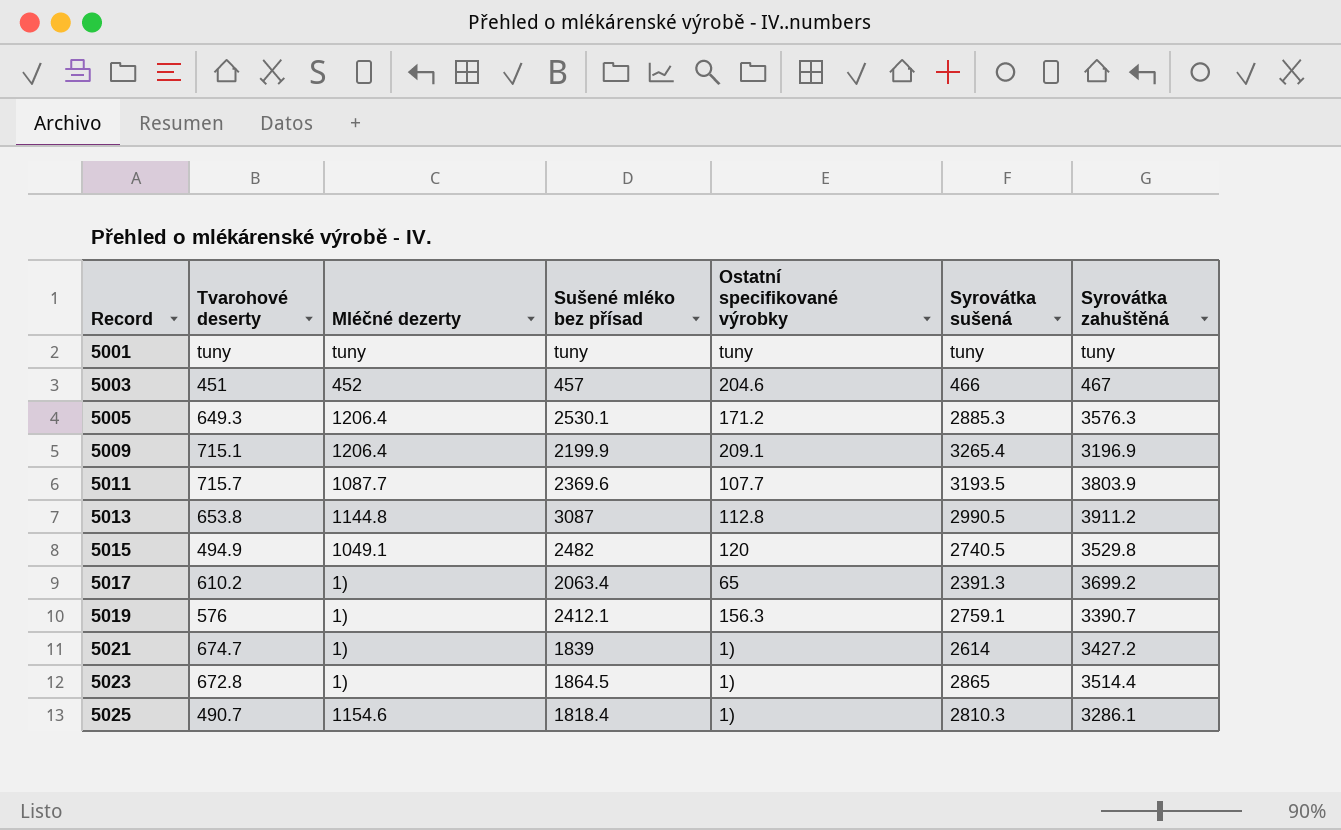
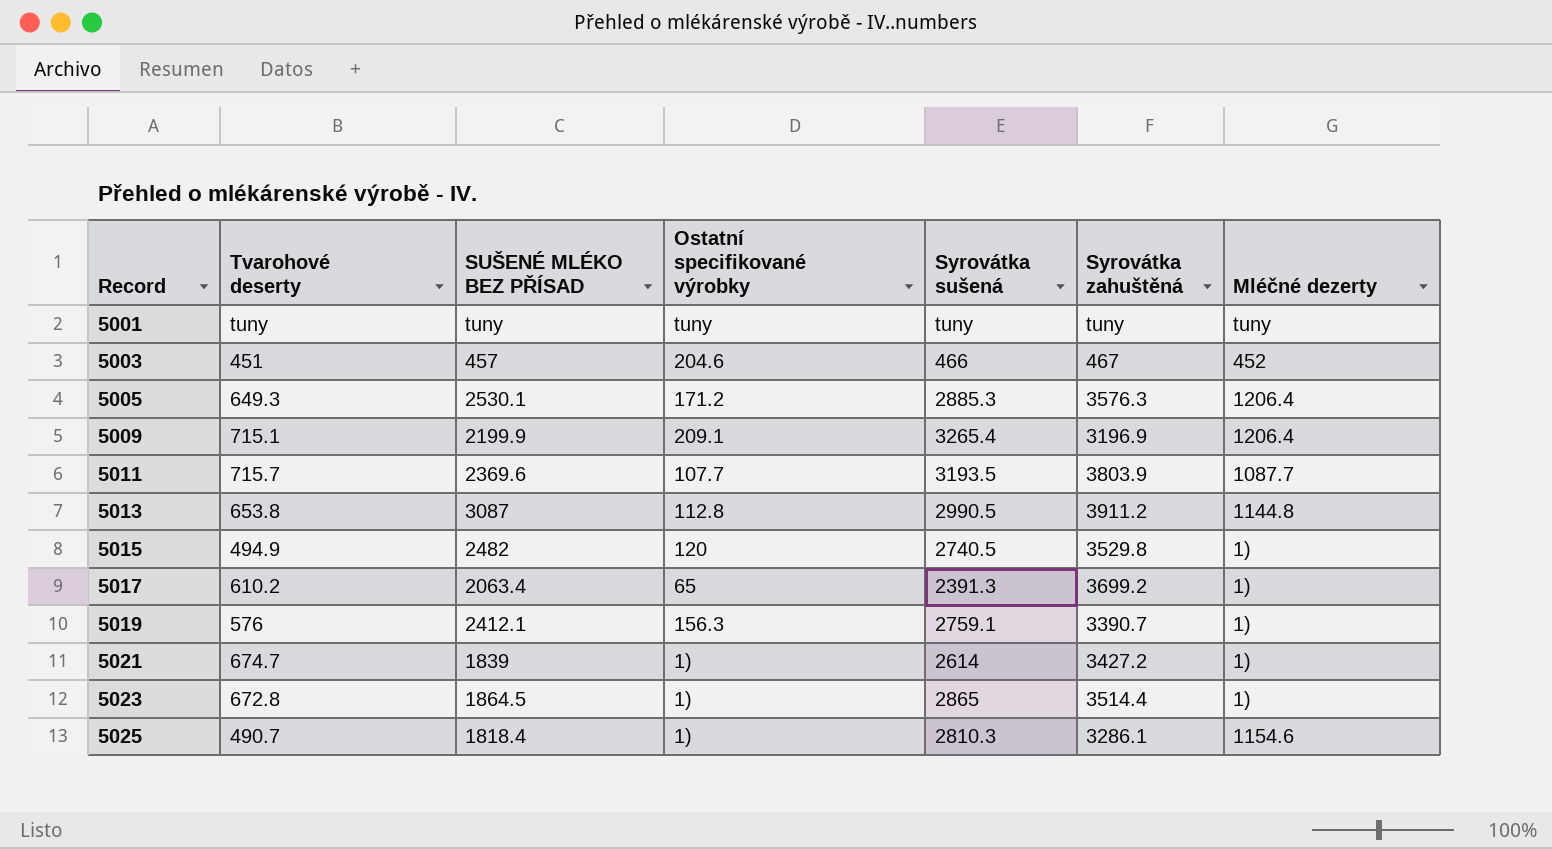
column name: Sušené mléko bez přísad -> SUŠENÉ MLÉKO BEZ PŘÍSAD
column Mléčné dezerty | position: 3 -> 7
5015 | Mléčné dezerty: 1049.1 -> 1)

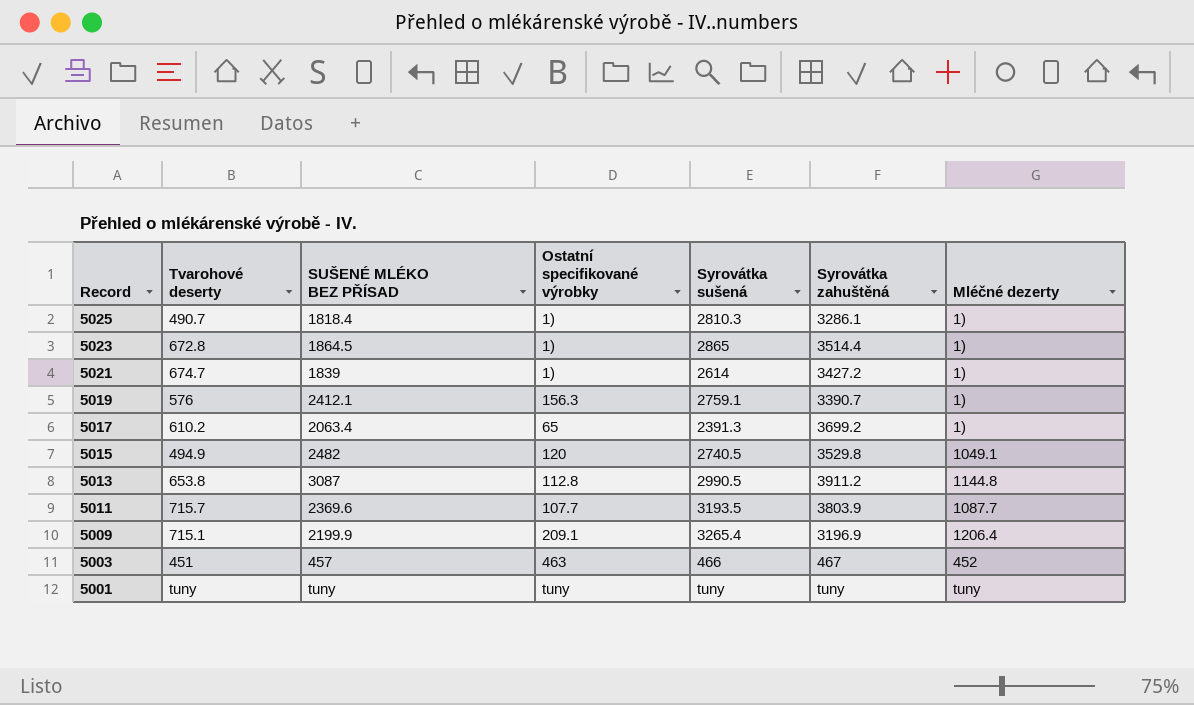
row order: Record ascending -> Record descending
row 5005: 649.3 | 2530.1 | 171.2 | 2885.3 | 3576.3 | 1206.4 -> none
5025 | Mléčné dezerty: 1154.6 -> 1)
5015 | Mléčné dezerty: 1) -> 1049.1
5003 | Ostatní specifikované výrobky: 204.6 -> 463

